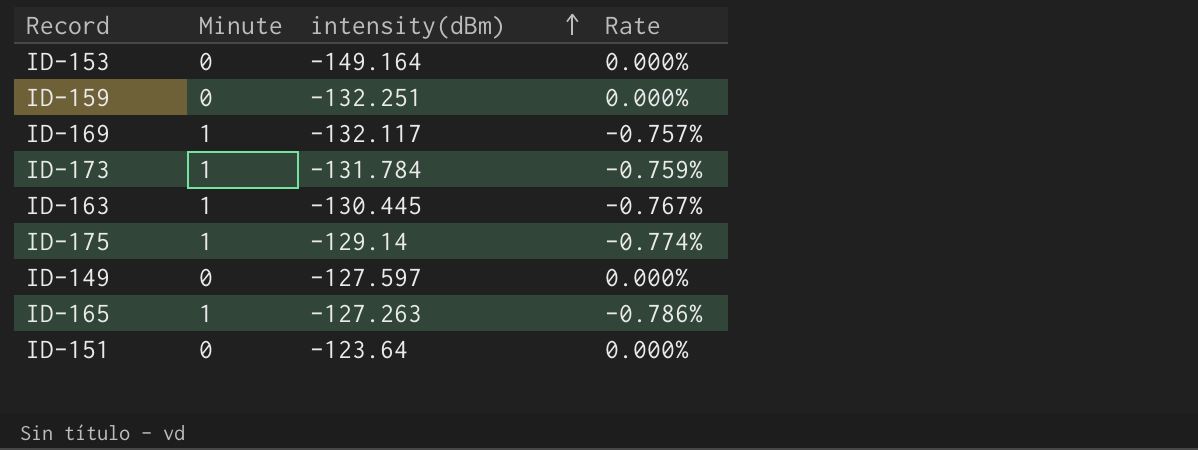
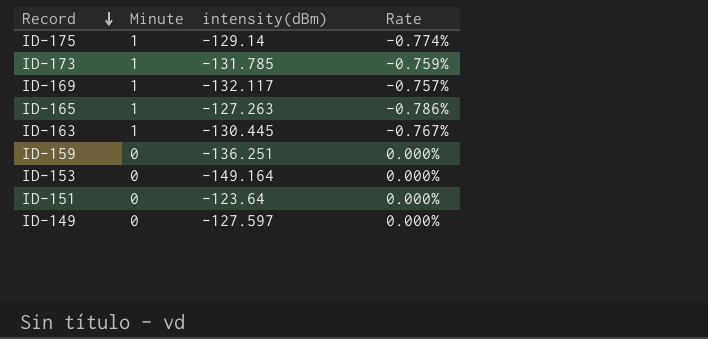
row order: intensity(dBm) ascending -> Record descending
ID-173 | intensity(dBm): -131.784 -> -131.785
ID-159 | intensity(dBm): -132.251 -> -136.251

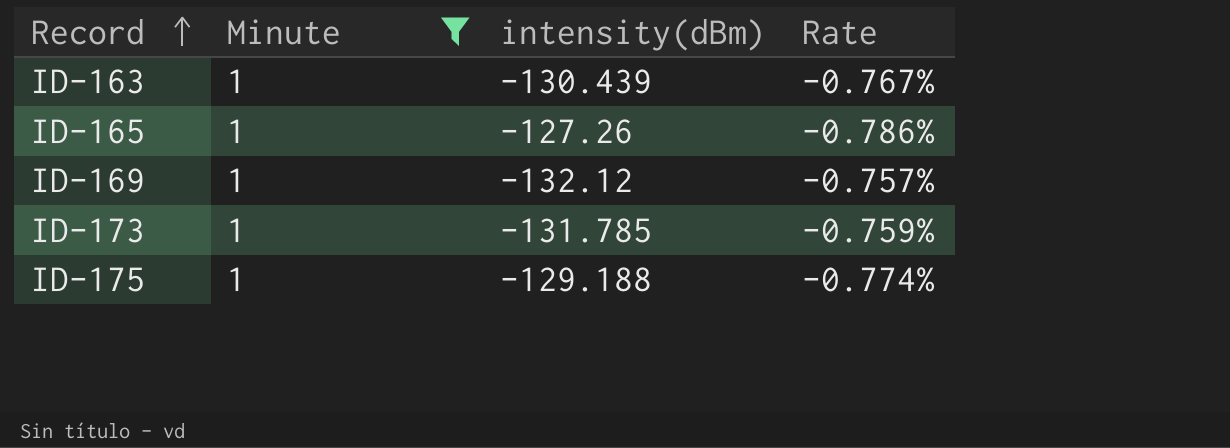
filter: none -> Minute = 1
row order: Record descending -> Record ascending
ID-163 | intensity(dBm): -130.445 -> -130.439
ID-165 | intensity(dBm): -127.263 -> -127.26
ID-169 | intensity(dBm): -132.117 -> -132.12
ID-175 | intensity(dBm): -129.14 -> -129.188

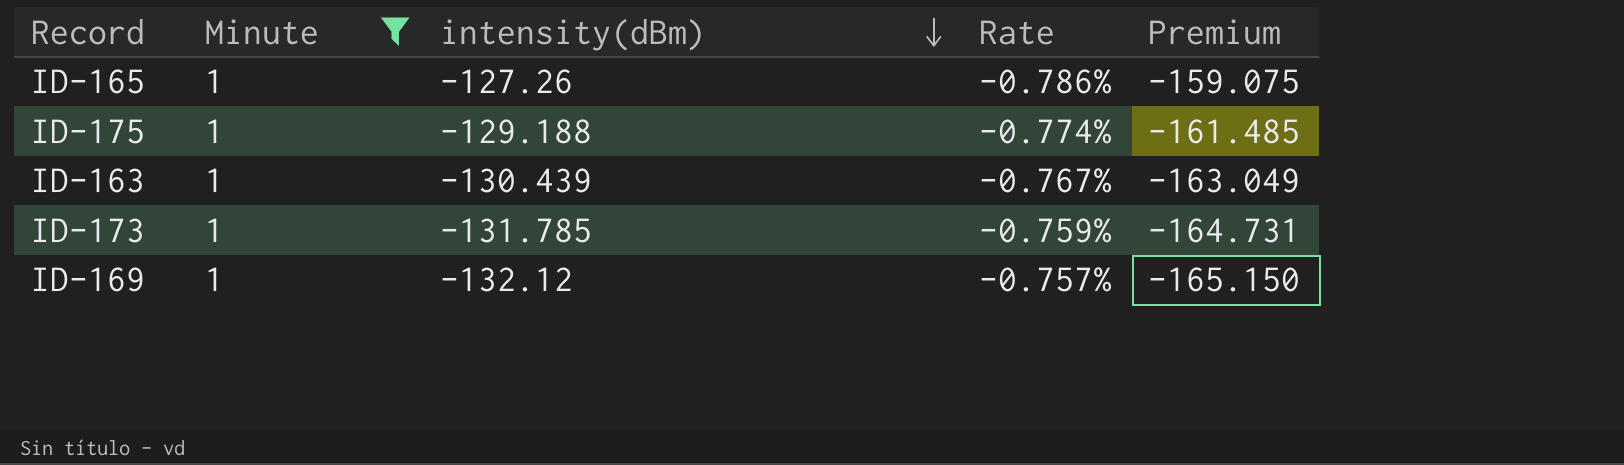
row order: Record ascending -> intensity(dBm) descending
column Premium | formula: none -> [intensity(dBm)] * 1.25

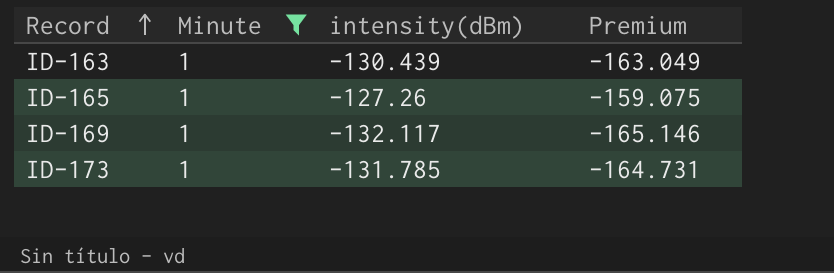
row order: intensity(dBm) descending -> Record ascending
column Rate | formula: [Minute] / [intensity(dBm)] -> none
row ID-175: 1 | -129.188 | -0.774% | -161.485 -> none
ID-169 | intensity(dBm): -132.12 -> -132.117
ID-169 | Premium: -165.150 -> -165.146

